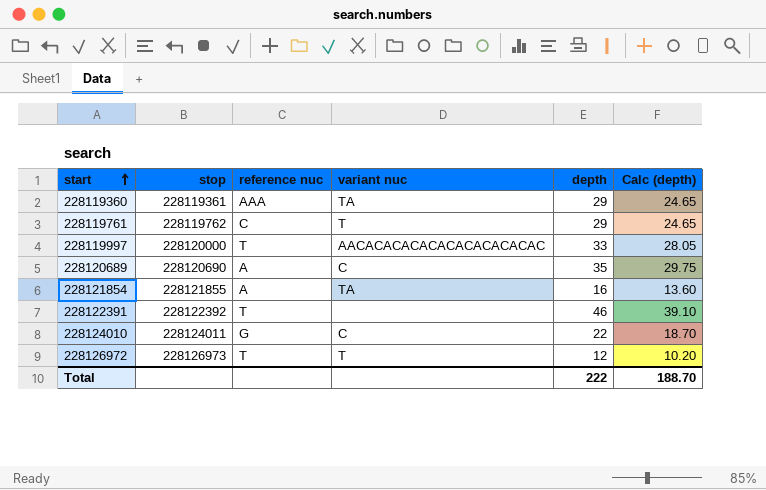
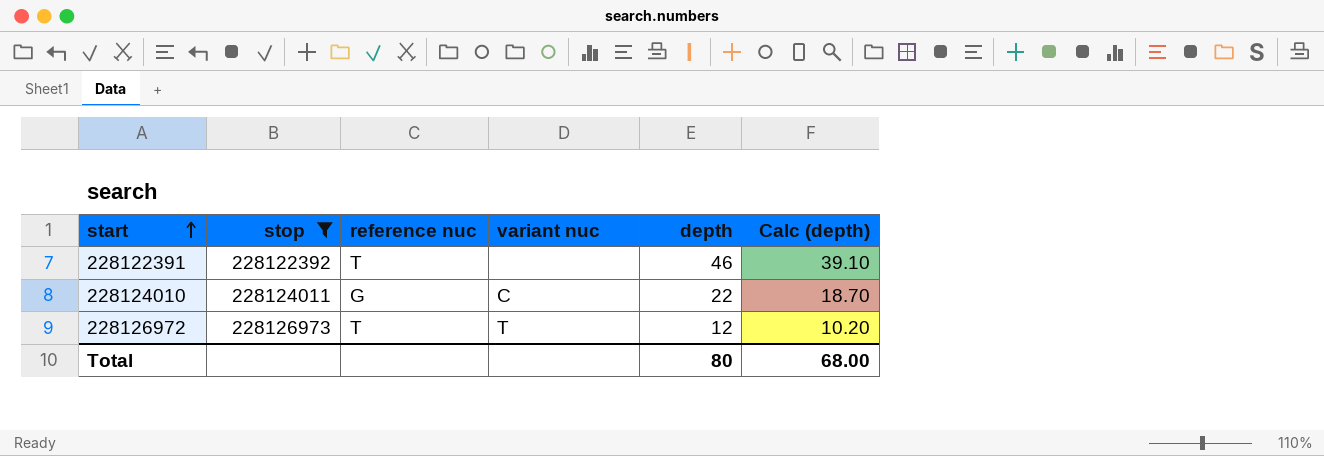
filter: none -> stop >= 228122392
Total | depth: 222 -> 80
Total | Calc (depth): 188.70 -> 68.00

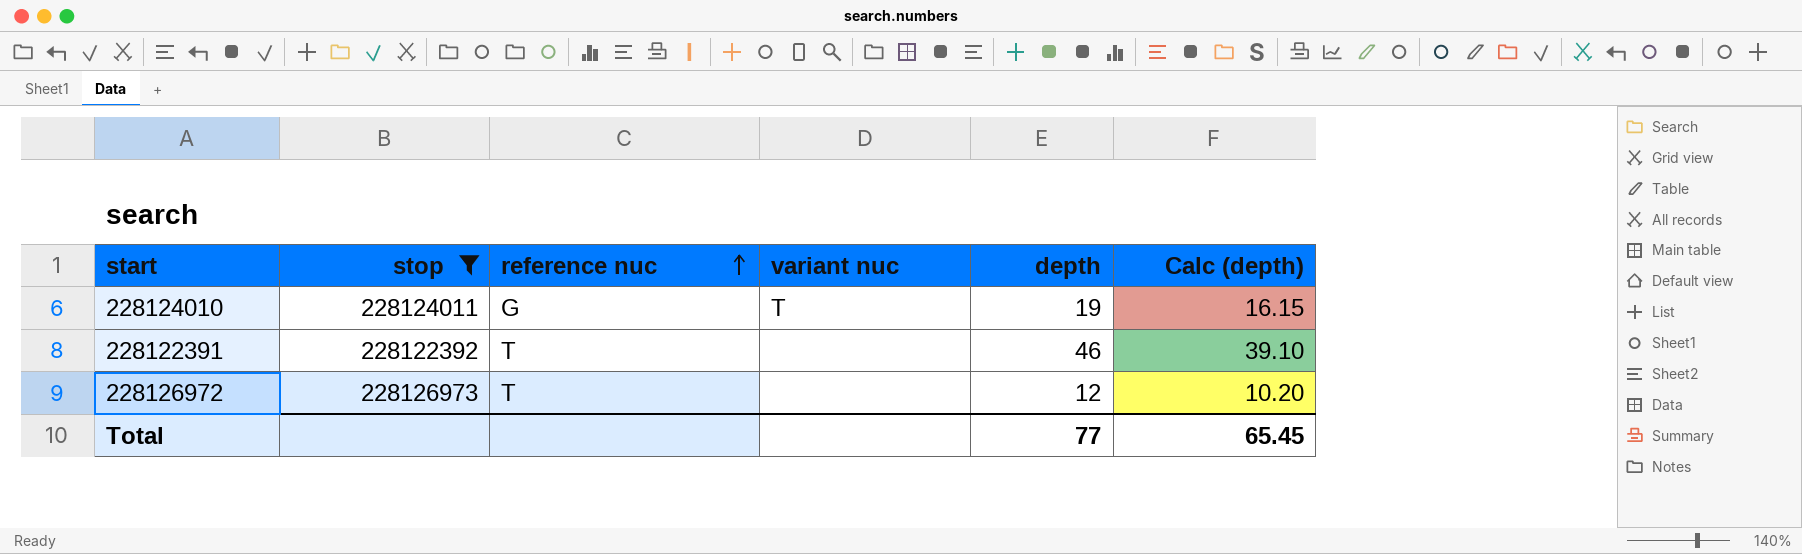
row order: start ascending -> reference nuc ascending
228124010 | variant nuc: C -> T
228124010 | depth: 22 -> 19
228124010 | Calc (depth): 18.70 -> 16.15
228126972 | variant nuc: T -> none
Total | depth: 80 -> 77
Total | Calc (depth): 68.00 -> 65.45

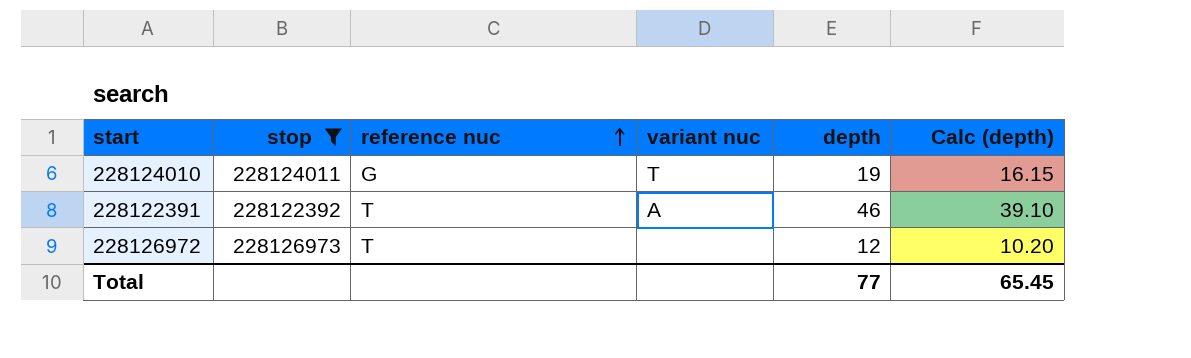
228122391 | variant nuc: none -> A

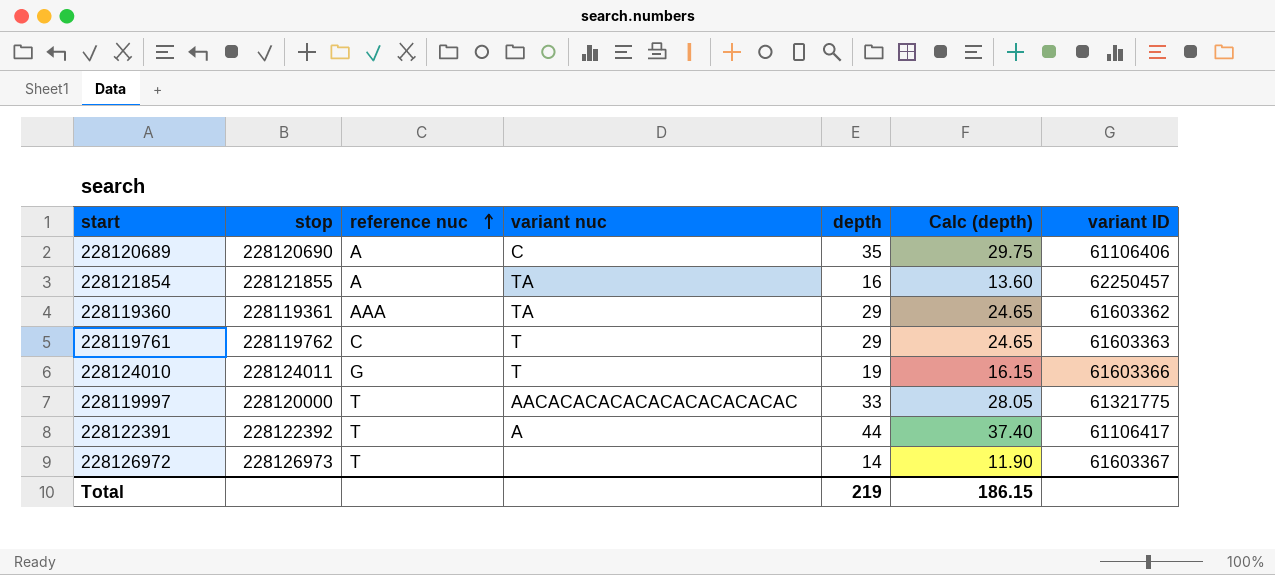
filter: stop >= 228122392 -> none
column variant ID | position: none -> 7
228122391 | depth: 46 -> 44
228122391 | Calc (depth): 39.10 -> 37.40
228126972 | depth: 12 -> 14
228126972 | Calc (depth): 10.20 -> 11.90
Total | depth: 77 -> 219
Total | Calc (depth): 65.45 -> 186.15

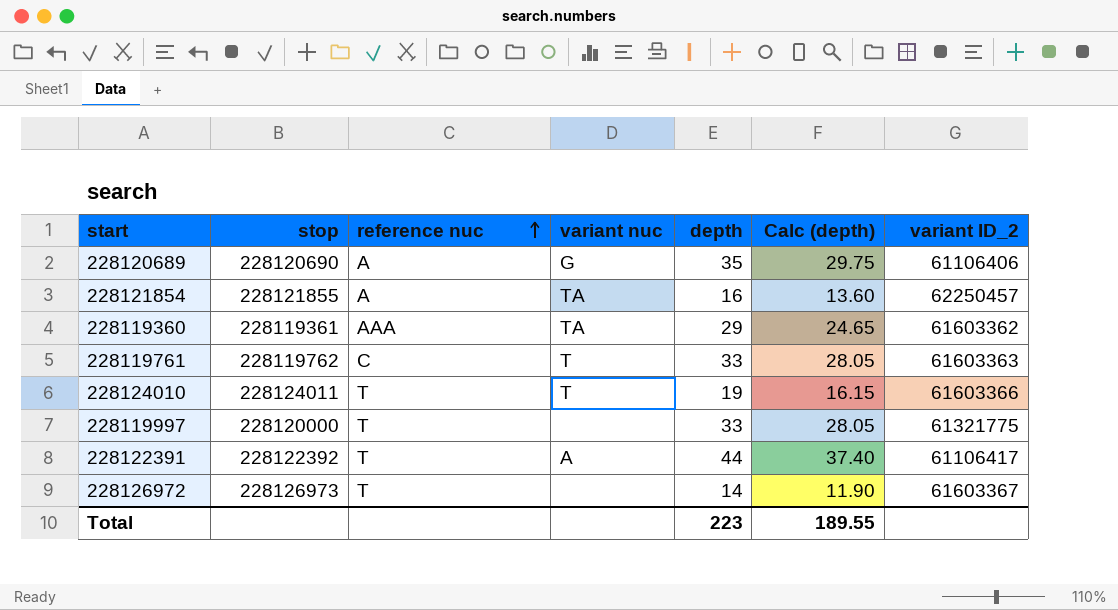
column name: variant ID -> variant ID_2
228120689 | variant nuc: C -> G
228119761 | depth: 29 -> 33
228119761 | Calc (depth): 24.65 -> 28.05
228124010 | reference nuc: G -> T
228119997 | variant nuc: AACACACACACACACACACACAC -> none
Total | depth: 219 -> 223
Total | Calc (depth): 186.15 -> 189.55

